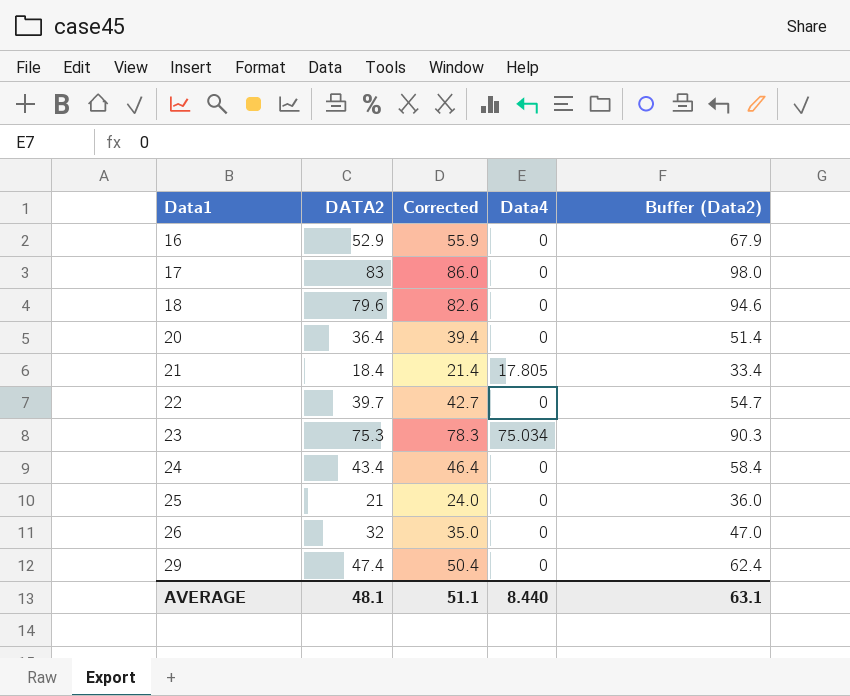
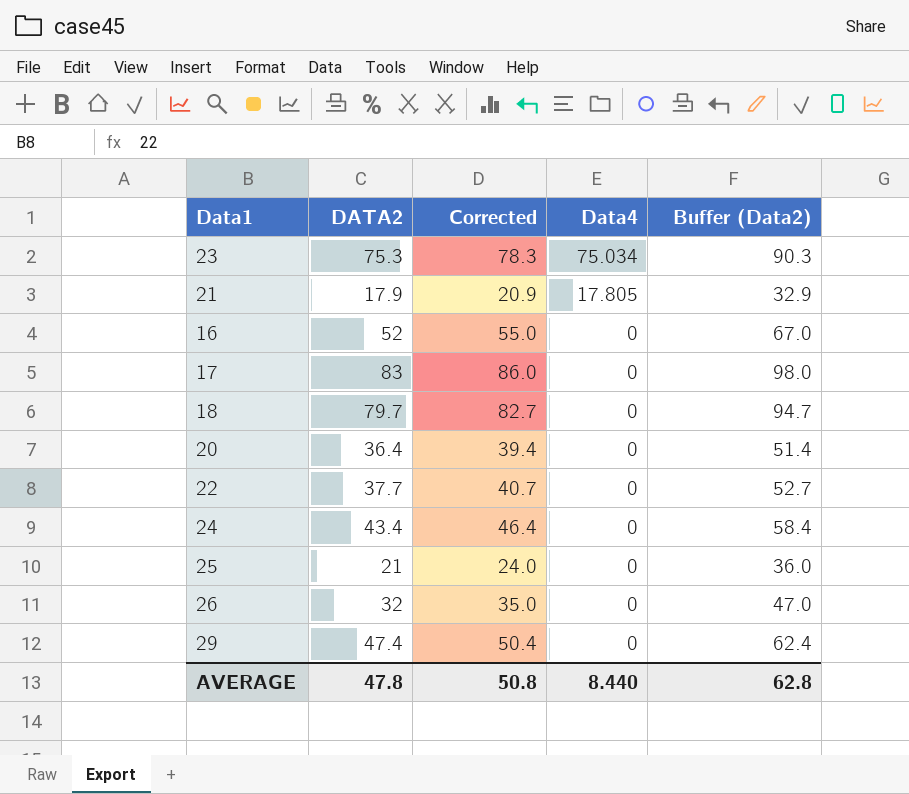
row order: Data1 ascending -> Data4 descending
21 | DATA2: 18.4 -> 17.9
21 | Corrected: 21.4 -> 20.9
21 | Buffer (Data2): 33.4 -> 32.9
16 | DATA2: 52.9 -> 52
16 | Corrected: 55.9 -> 55.0
16 | Buffer (Data2): 67.9 -> 67.0
18 | DATA2: 79.6 -> 79.7
18 | Corrected: 82.6 -> 82.7
18 | Buffer (Data2): 94.6 -> 94.7
22 | DATA2: 39.7 -> 37.7
22 | Corrected: 42.7 -> 40.7
22 | Buffer (Data2): 54.7 -> 52.7
AVERAGE | DATA2: 48.1 -> 47.8
AVERAGE | Corrected: 51.1 -> 50.8
AVERAGE | Buffer (Data2): 63.1 -> 62.8

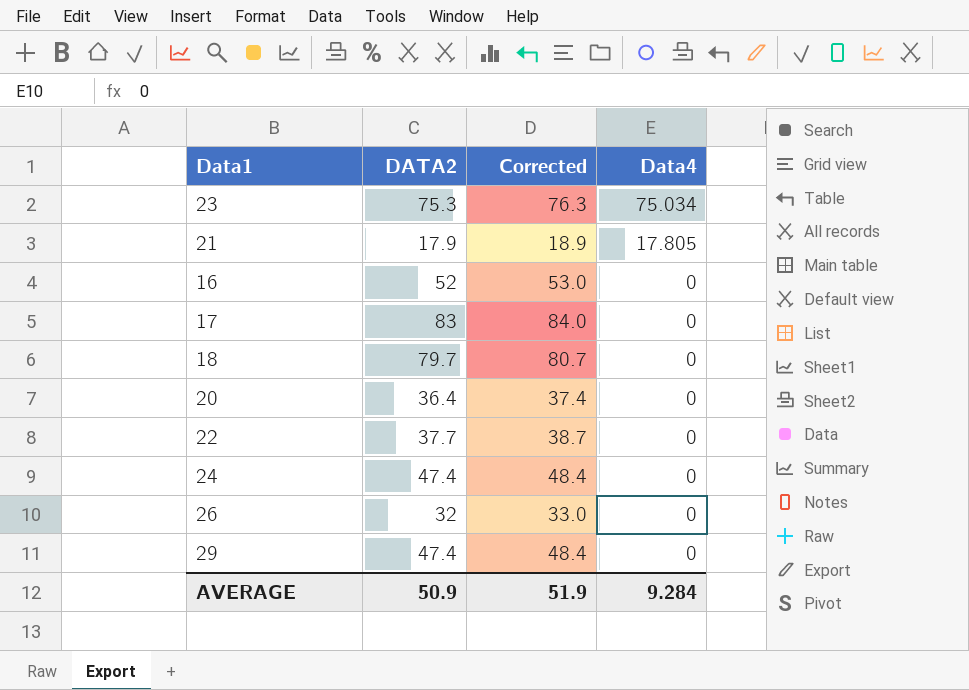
column Buffer (Data2) | formula: [DATA2] + 15 -> none
column Corrected | formula: [DATA2] + 3 -> [DATA2] + 1
row 25: 21 | 24.0 | 0 | 36.0 -> none
24 | DATA2: 43.4 -> 47.4
AVERAGE | DATA2: 47.8 -> 50.9
AVERAGE | Corrected: 50.8 -> 51.9
AVERAGE | Data4: 8.440 -> 9.284

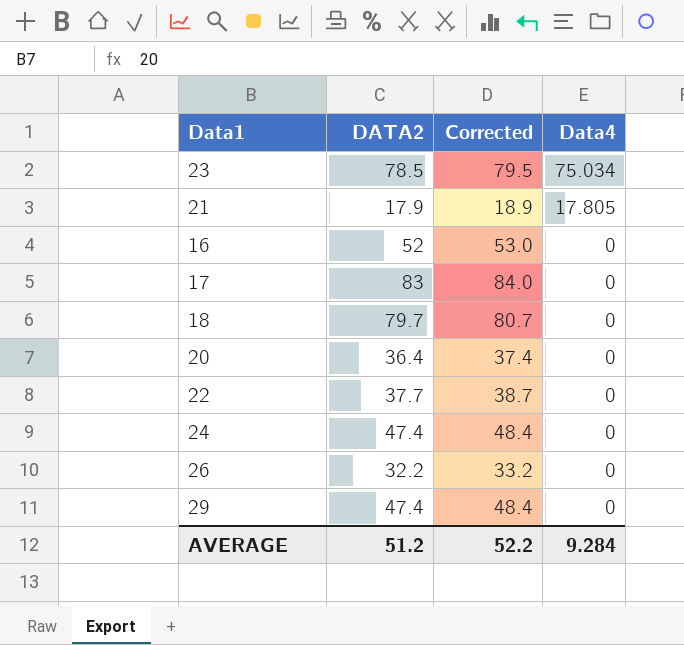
23 | DATA2: 75.3 -> 78.5
23 | Corrected: 76.3 -> 79.5
26 | DATA2: 32 -> 32.2
26 | Corrected: 33.0 -> 33.2
AVERAGE | DATA2: 50.9 -> 51.2
AVERAGE | Corrected: 51.9 -> 52.2

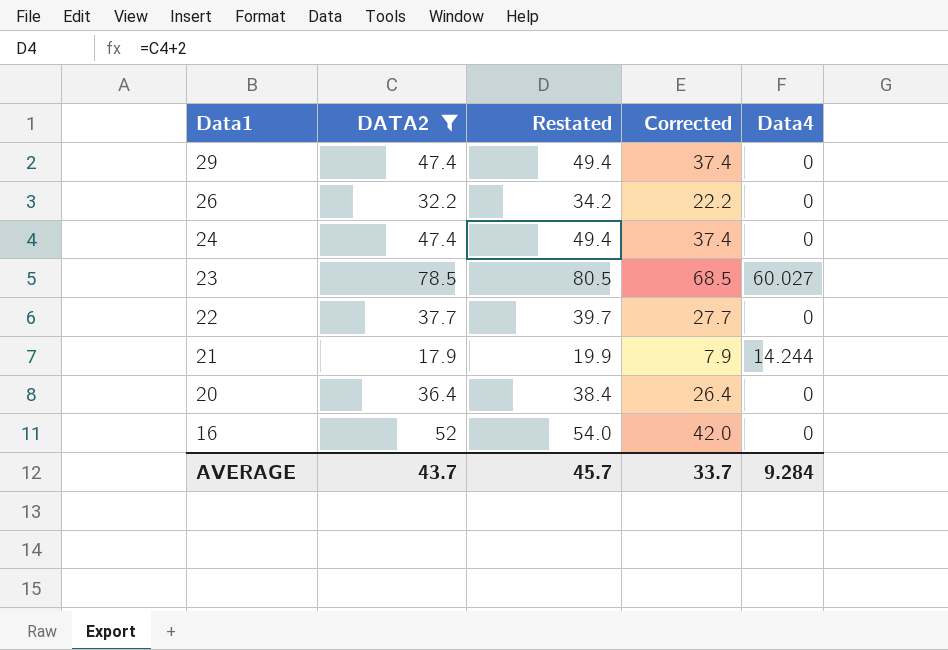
filter: none -> DATA2 <= 78.5
row order: Data4 descending -> Data1 descending
column Restated | formula: none -> [DATA2] + 2
column Corrected | formula: [DATA2] + 1 -> [DATA2] - 10
23 | Data4: 75.034 -> 60.027
21 | Data4: 17.805 -> 14.244
AVERAGE | DATA2: 51.2 -> 43.7
AVERAGE | Corrected: 52.2 -> 33.7

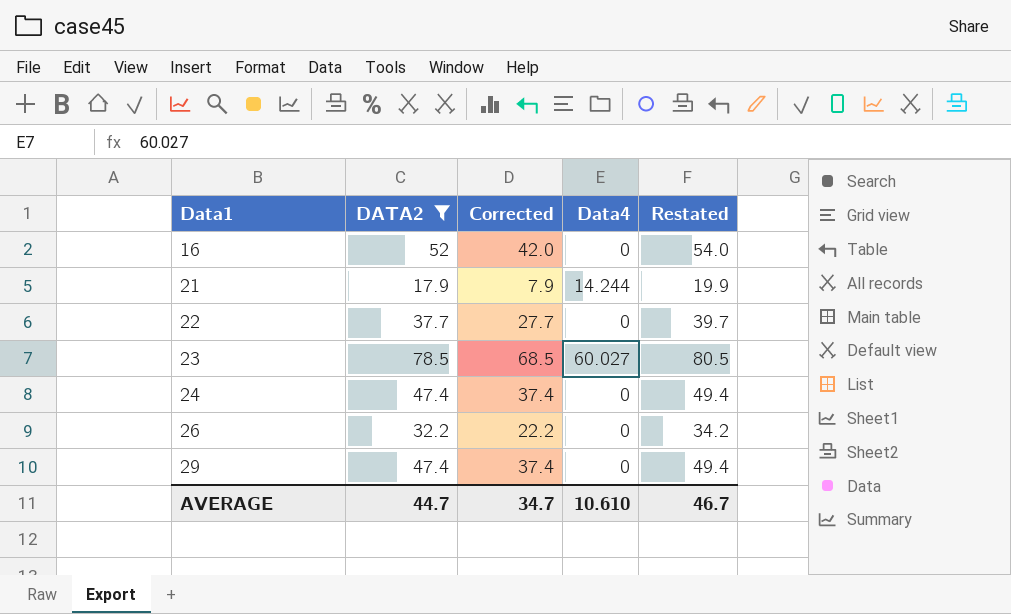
row order: Data1 descending -> Data1 ascending
column Restated | position: 3 -> 5
row 20: 36.4 | 38.4 | 26.4 | 0 -> none
AVERAGE | DATA2: 43.7 -> 44.7
AVERAGE | Corrected: 33.7 -> 34.7
AVERAGE | Data4: 9.284 -> 10.610
AVERAGE | Restated: 45.7 -> 46.7

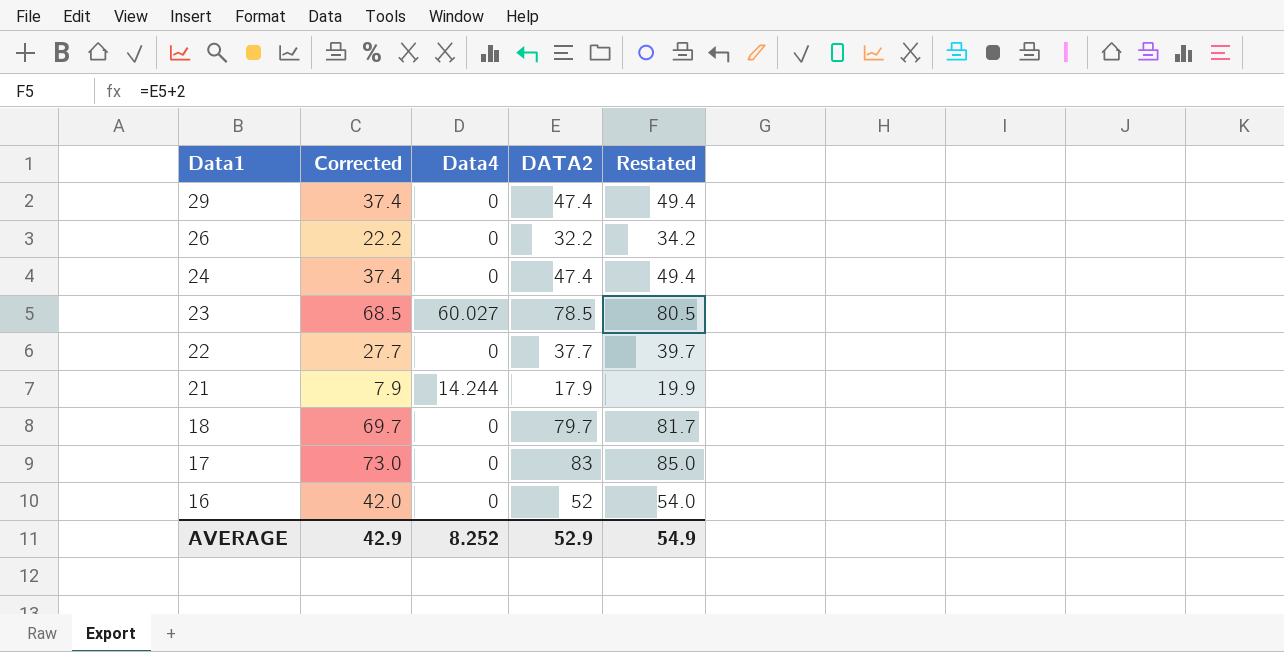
filter: DATA2 <= 78.5 -> none
row order: Data1 ascending -> Data1 descending
column DATA2 | position: 2 -> 4
AVERAGE | Corrected: 34.7 -> 42.9
AVERAGE | Data4: 10.610 -> 8.252
AVERAGE | DATA2: 44.7 -> 52.9
AVERAGE | Restated: 46.7 -> 54.9

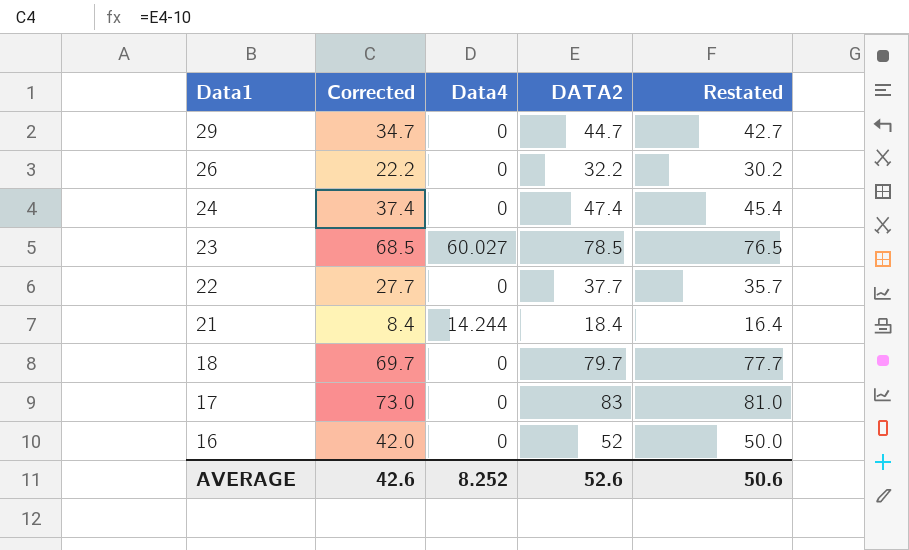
column Restated | formula: [DATA2] + 2 -> [DATA2] - 2
29 | Corrected: 37.4 -> 34.7
29 | DATA2: 47.4 -> 44.7
21 | Corrected: 7.9 -> 8.4
21 | DATA2: 17.9 -> 18.4
AVERAGE | Corrected: 42.9 -> 42.6
AVERAGE | DATA2: 52.9 -> 52.6
AVERAGE | Restated: 54.9 -> 50.6

